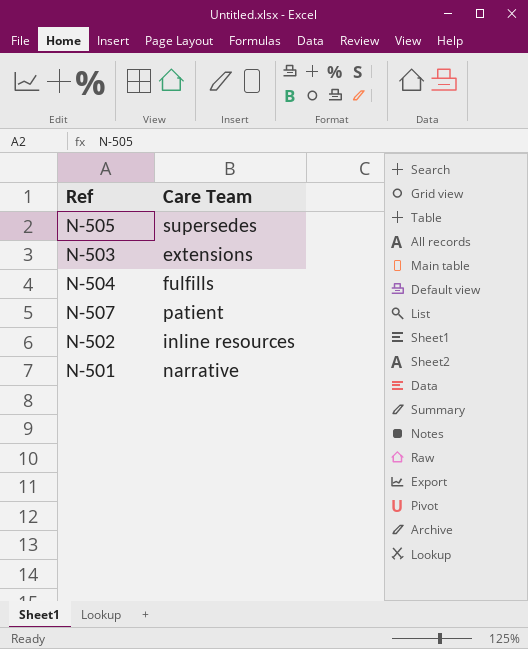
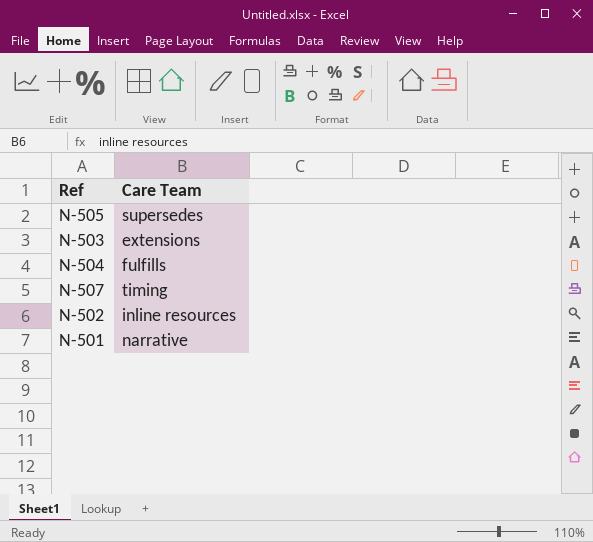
N-507 | Care Team: patient -> timing

